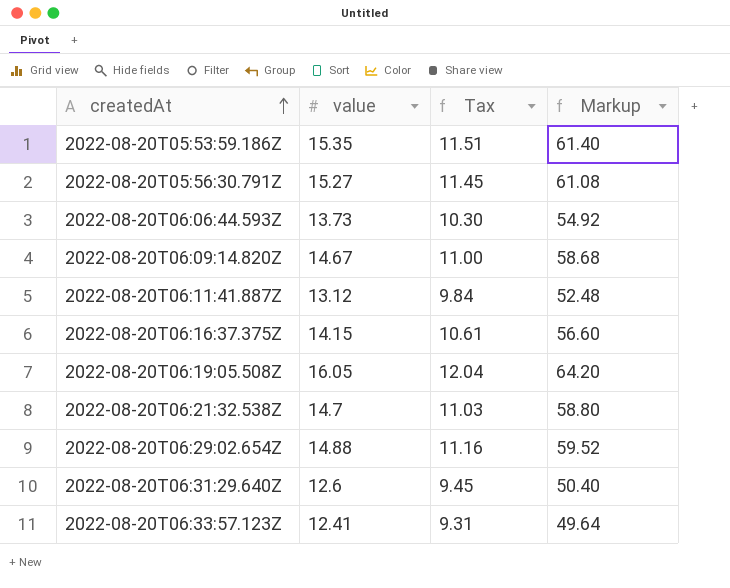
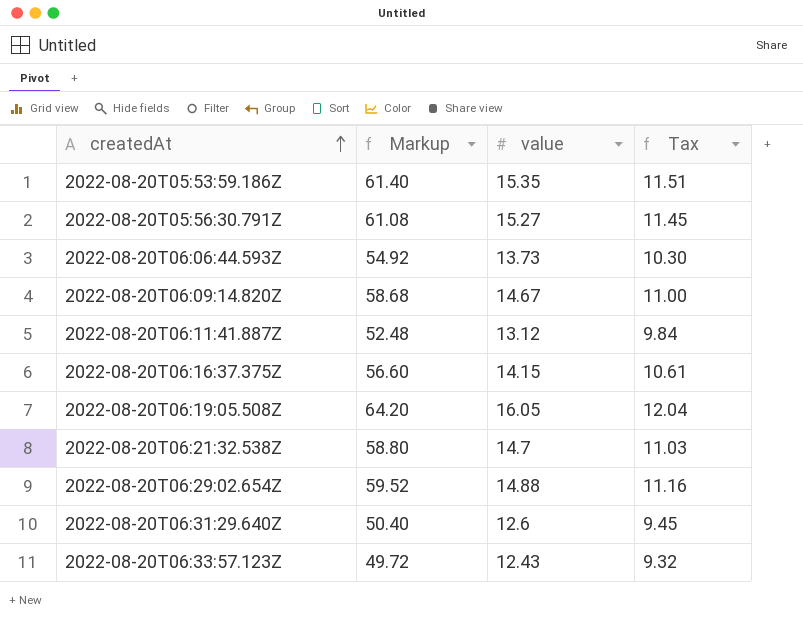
column Markup | position: 4 -> 2
2022-08-20T06:33:57.123Z | Markup: 49.64 -> 49.72
2022-08-20T06:33:57.123Z | value: 12.41 -> 12.43
2022-08-20T06:33:57.123Z | Tax: 9.31 -> 9.32

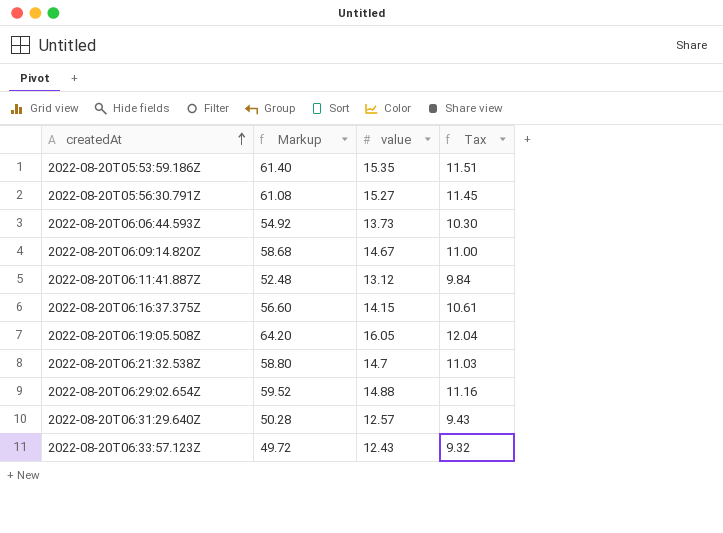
2022-08-20T06:31:29.640Z | Markup: 50.40 -> 50.28
2022-08-20T06:31:29.640Z | value: 12.6 -> 12.57
2022-08-20T06:31:29.640Z | Tax: 9.45 -> 9.43

